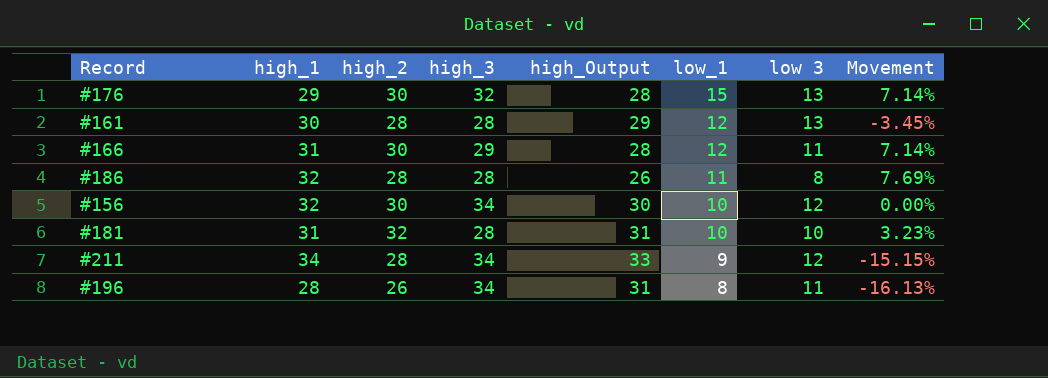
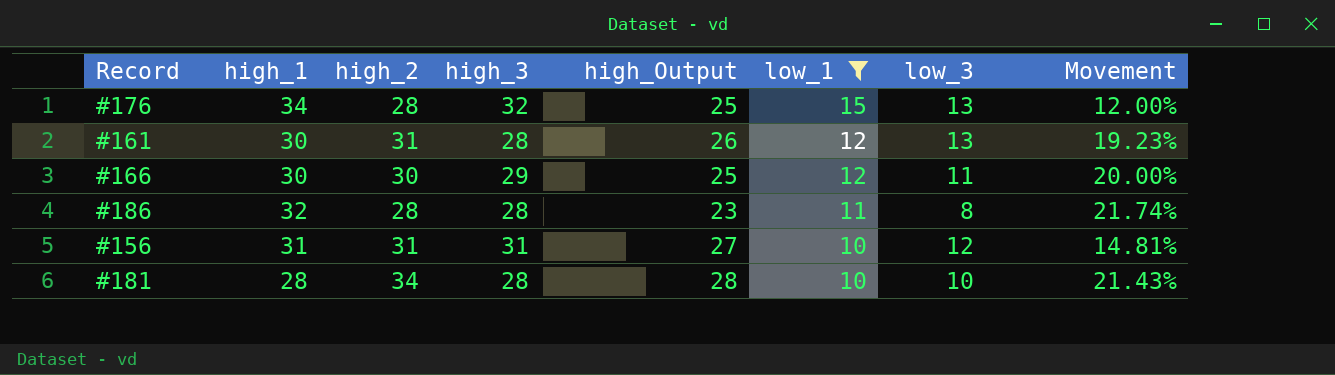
filter: none -> low_1 >= 10
column name: low 3 -> low_3
#176 | high_1: 29 -> 34
#176 | high_2: 30 -> 28
#176 | high_Output: 28 -> 25
#176 | Movement: 7.14% -> 12.00%
#161 | high_2: 28 -> 31
#161 | high_Output: 29 -> 26
#161 | Movement: -3.45% -> 19.23%
#166 | high_1: 31 -> 30
#166 | high_Output: 28 -> 25
#166 | Movement: 7.14% -> 20.00%
#186 | high_Output: 26 -> 23
#186 | Movement: 7.69% -> 21.74%
#156 | high_1: 32 -> 31
#156 | high_2: 30 -> 31
#156 | high_3: 34 -> 31
#156 | high_Output: 30 -> 27
#156 | Movement: 0.00% -> 14.81%
#181 | high_1: 31 -> 28
#181 | high_2: 32 -> 34
#181 | high_Output: 31 -> 28
#181 | Movement: 3.23% -> 21.43%

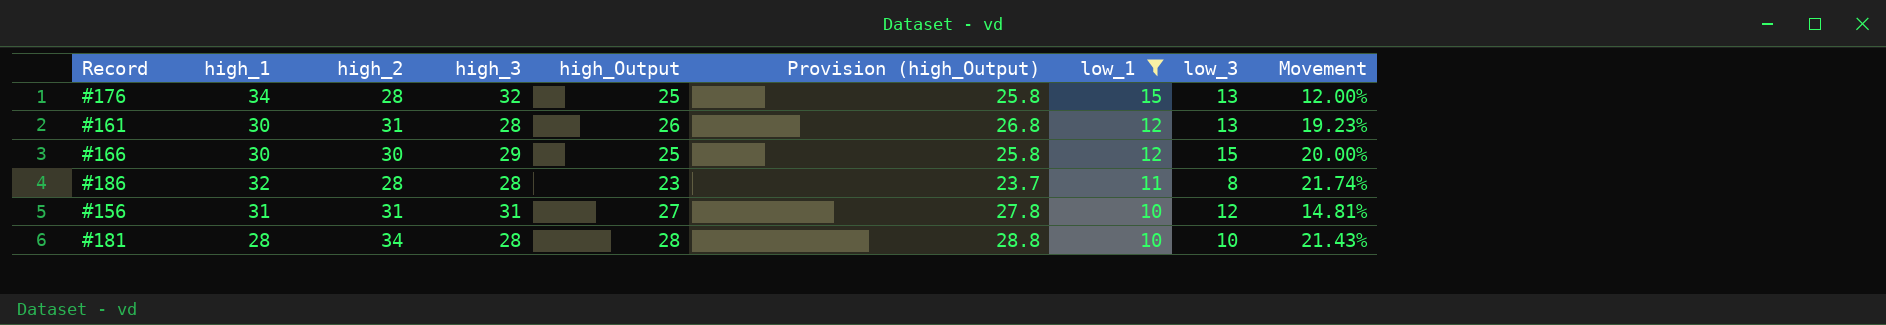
column Provision (high_Output) | formula: none -> [high_Output] * 1.03
#166 | low_3: 11 -> 15

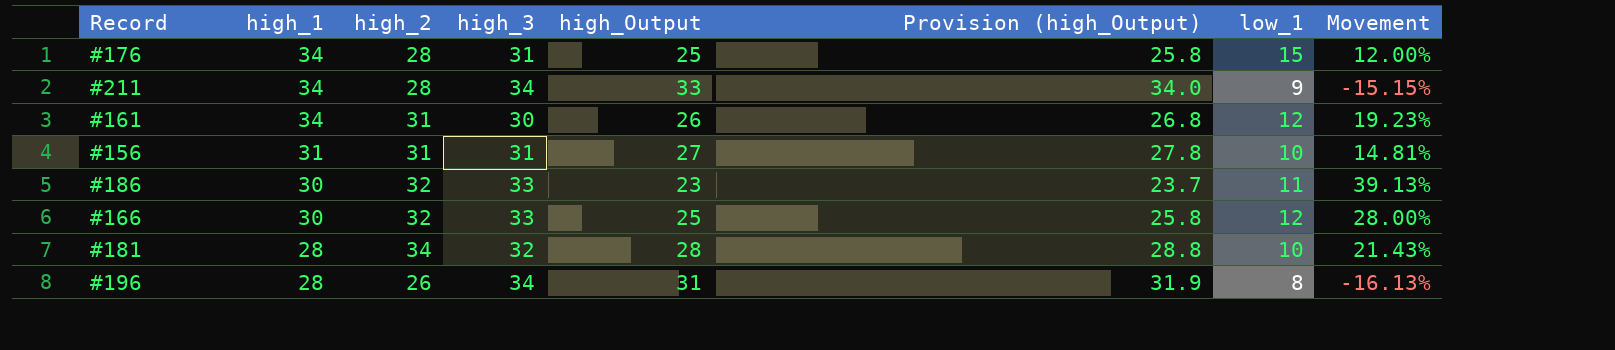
filter: low_1 >= 10 -> none
row order: low_1 descending -> high_1 descending
column low_3 | position: 8 -> none
#176 | high_3: 32 -> 31
#161 | high_1: 30 -> 34
#161 | high_3: 28 -> 30
#186 | high_1: 32 -> 30
#186 | high_2: 28 -> 32
#186 | high_3: 28 -> 33
#186 | Movement: 21.74% -> 39.13%
#166 | high_2: 30 -> 32
#166 | high_3: 29 -> 33
#166 | Movement: 20.00% -> 28.00%
#181 | high_3: 28 -> 32

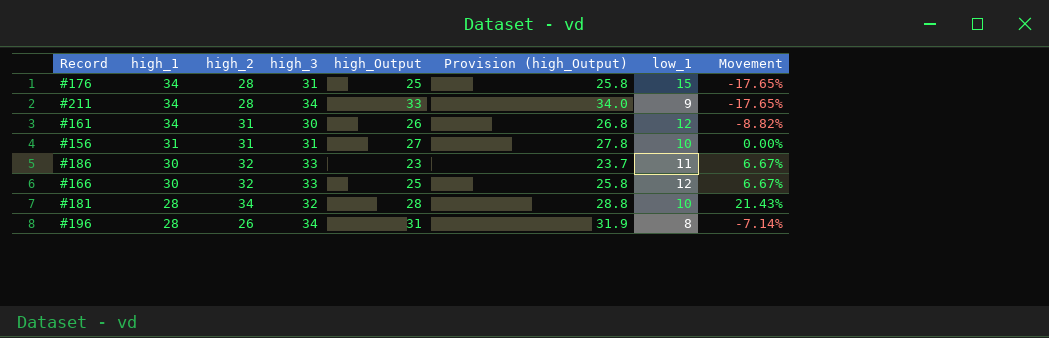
column Movement | formula: ([high_2] - [high_Output]) / [high_Output] -> ([high_2] - [high_1]) / [high_1]

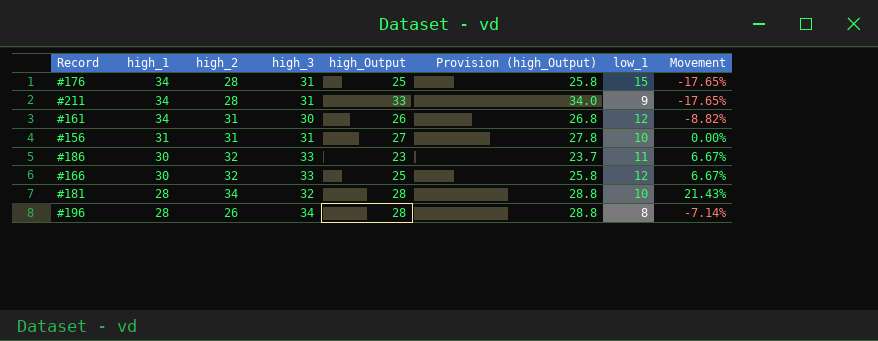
#211 | high_3: 34 -> 31
#196 | high_Output: 31 -> 28
#196 | Provision (high_Output): 31.9 -> 28.8

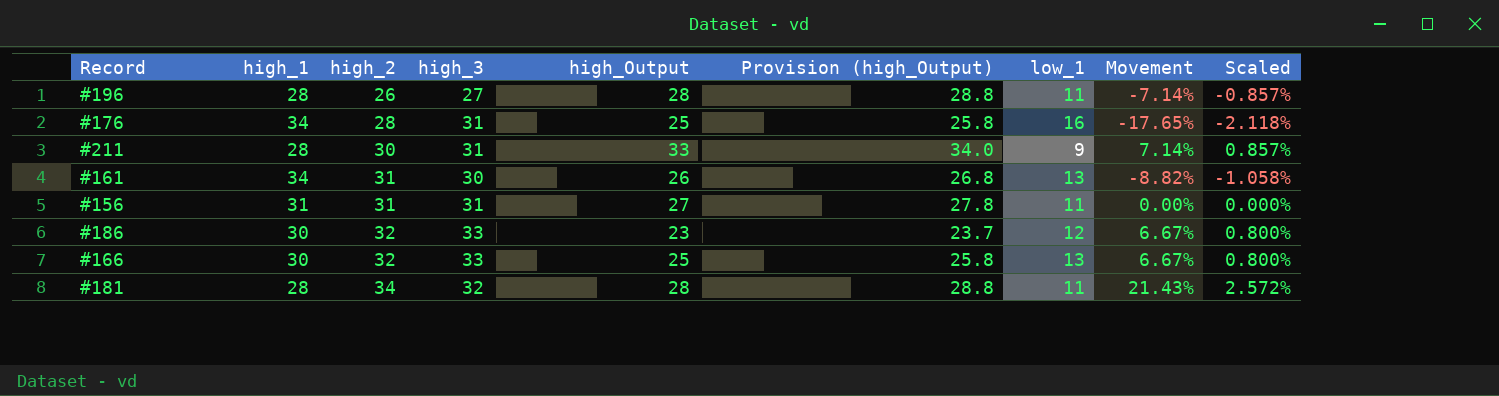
row order: high_1 descending -> high_2 ascending
column Scaled | formula: none -> [Movement] * 0.12
#196 | high_3: 34 -> 27
#196 | low_1: 8 -> 11
#176 | low_1: 15 -> 16
#211 | high_1: 34 -> 28
#211 | high_2: 28 -> 30
#211 | Movement: -17.65% -> 7.14%
#161 | low_1: 12 -> 13
#156 | low_1: 10 -> 11
#186 | low_1: 11 -> 12
#166 | low_1: 12 -> 13
#181 | low_1: 10 -> 11

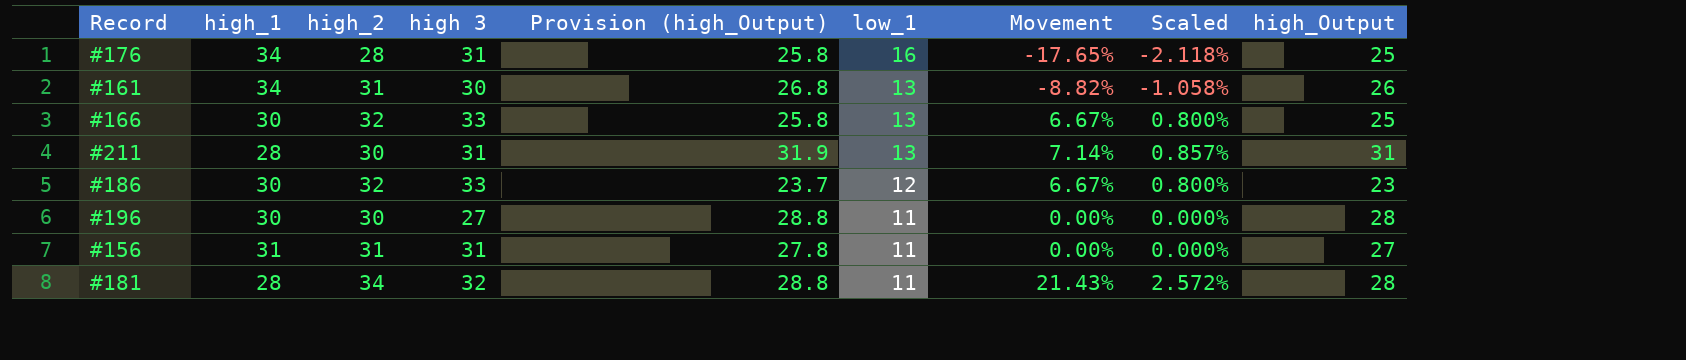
row order: high_2 ascending -> low_1 descending
column name: high_3 -> high 3
column high_Output | position: 5 -> 9
#211 | Provision (high_Output): 34.0 -> 31.9
#211 | low_1: 9 -> 13
#211 | high_Output: 33 -> 31
#196 | high_1: 28 -> 30
#196 | high_2: 26 -> 30
#196 | Movement: -7.14% -> 0.00%
#196 | Scaled: -0.857% -> 0.000%

